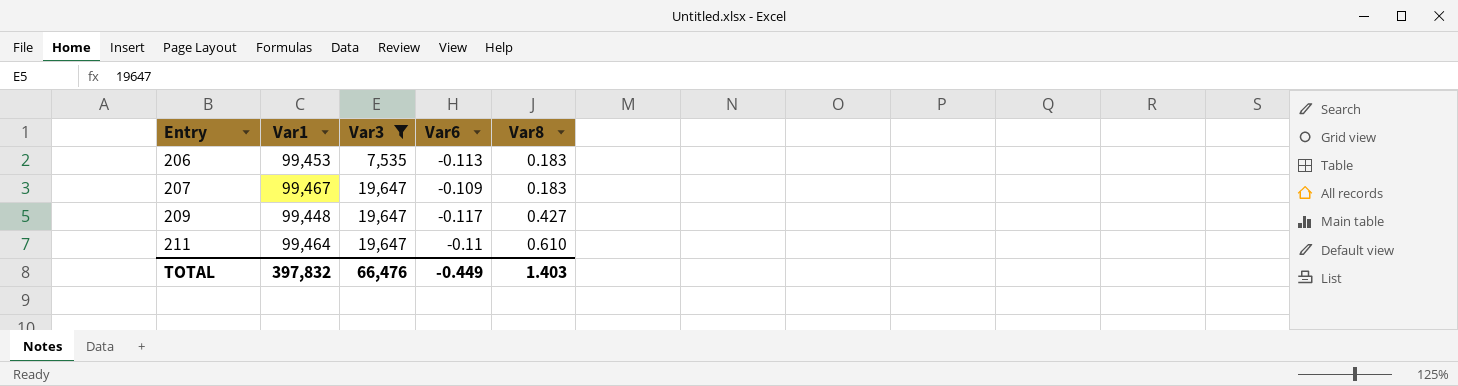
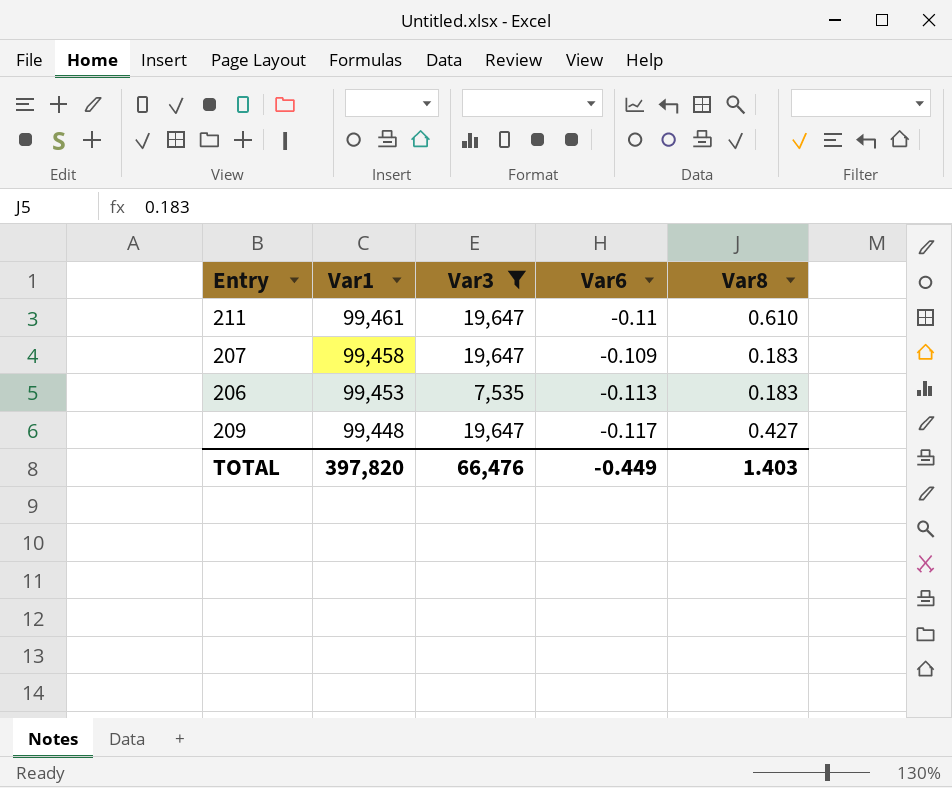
row order: Entry ascending -> Var1 descending
211 | Var1: 99,464 -> 99,461
207 | Var1: 99,467 -> 99,458
TOTAL | Var1: 397,832 -> 397,820

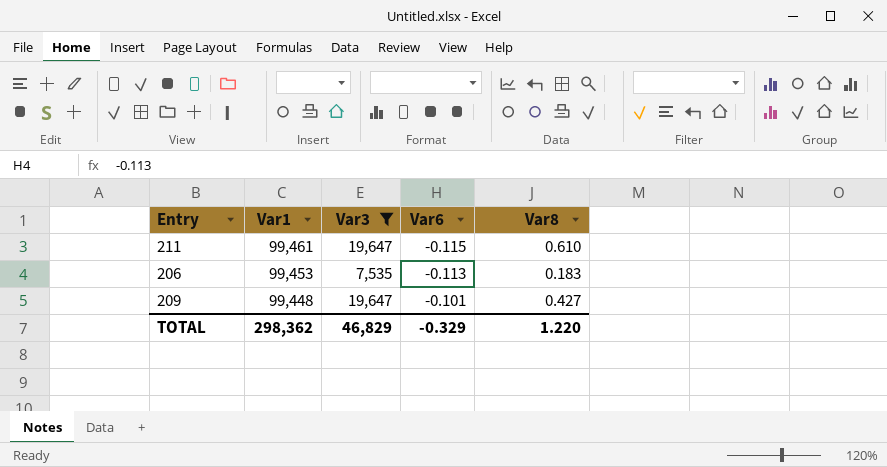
row 207: 99,458 | 19,647 | -0.109 | 0.183 -> none
211 | Var6: -0.11 -> -0.115
209 | Var6: -0.117 -> -0.101
TOTAL | Var1: 397,820 -> 298,362
TOTAL | Var3: 66,476 -> 46,829
TOTAL | Var6: -0.449 -> -0.329
TOTAL | Var8: 1.403 -> 1.220

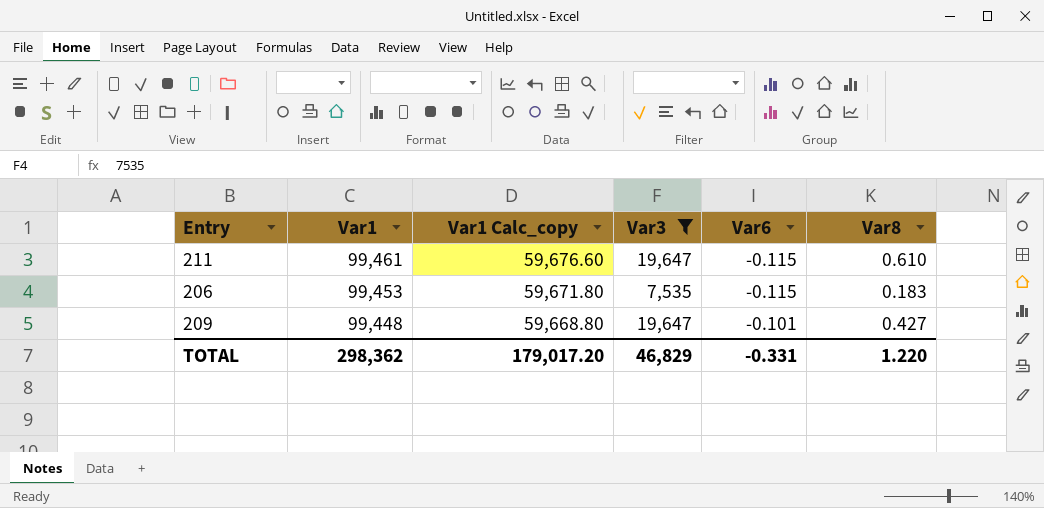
column Var1 Calc_copy | formula: none -> [Var1] * 0.6
206 | Var6: -0.113 -> -0.115
TOTAL | Var6: -0.329 -> -0.331

